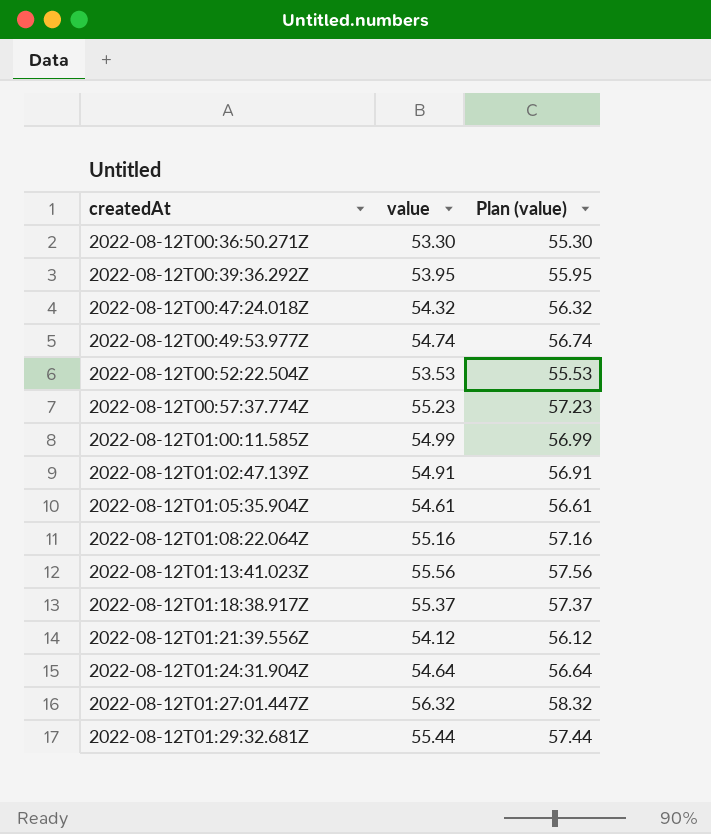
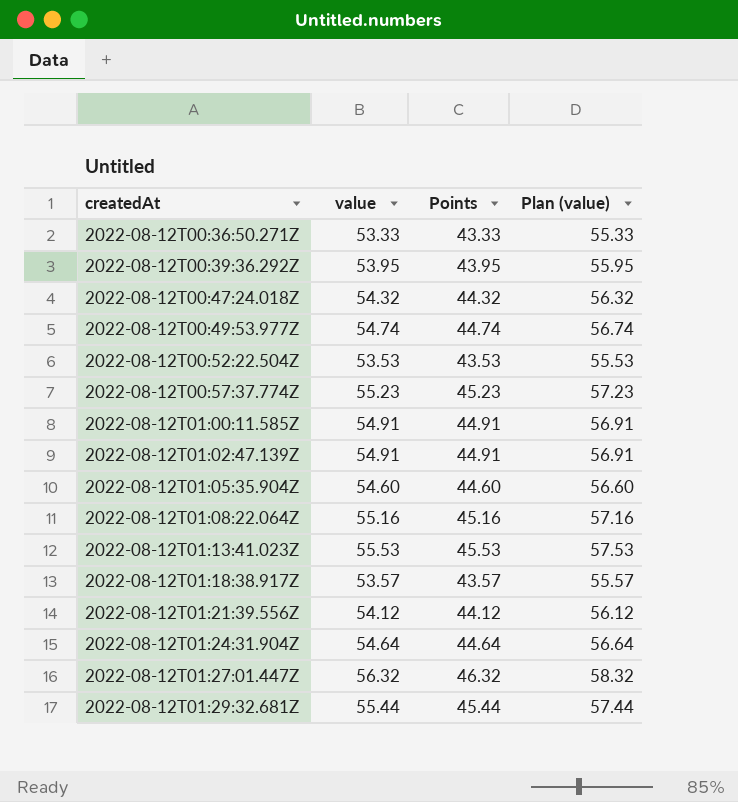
column Points | formula: none -> [value] - 10
2022-08-12T00:36:50.271Z | value: 53.30 -> 53.33
2022-08-12T00:36:50.271Z | Plan (value): 55.30 -> 55.33
2022-08-12T01:00:11.585Z | value: 54.99 -> 54.91
2022-08-12T01:00:11.585Z | Plan (value): 56.99 -> 56.91
2022-08-12T01:05:35.904Z | value: 54.61 -> 54.60
2022-08-12T01:05:35.904Z | Plan (value): 56.61 -> 56.60
2022-08-12T01:13:41.023Z | value: 55.56 -> 55.53
2022-08-12T01:13:41.023Z | Plan (value): 57.56 -> 57.53
2022-08-12T01:18:38.917Z | value: 55.37 -> 53.57
2022-08-12T01:18:38.917Z | Plan (value): 57.37 -> 55.57

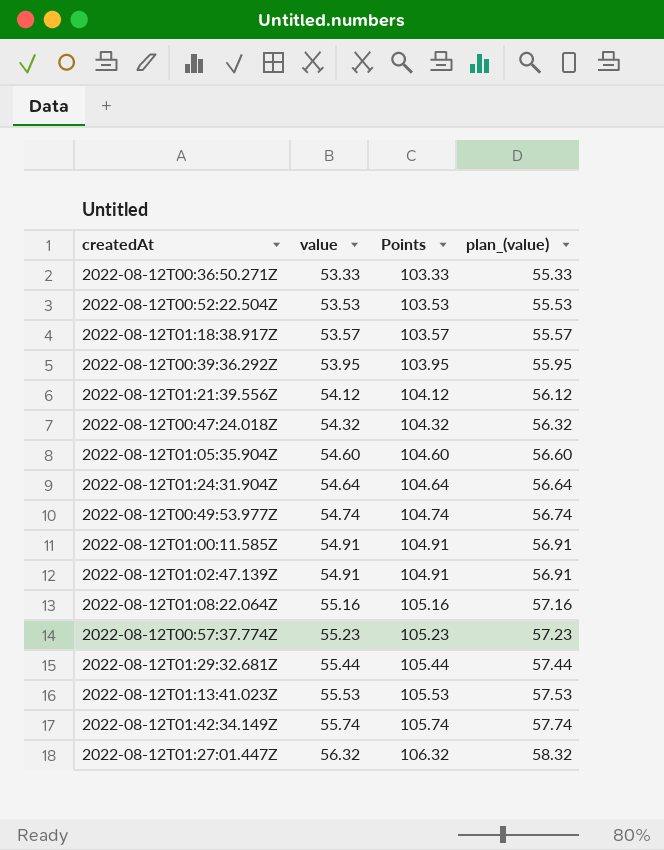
row order: createdAt ascending -> value ascending
column Points | formula: [value] - 10 -> [value] + 50
column name: Plan (value) -> plan_(value)
row 2022-08-12T01:42:34.149Z: none -> 55.74 | 105.74 | 57.74

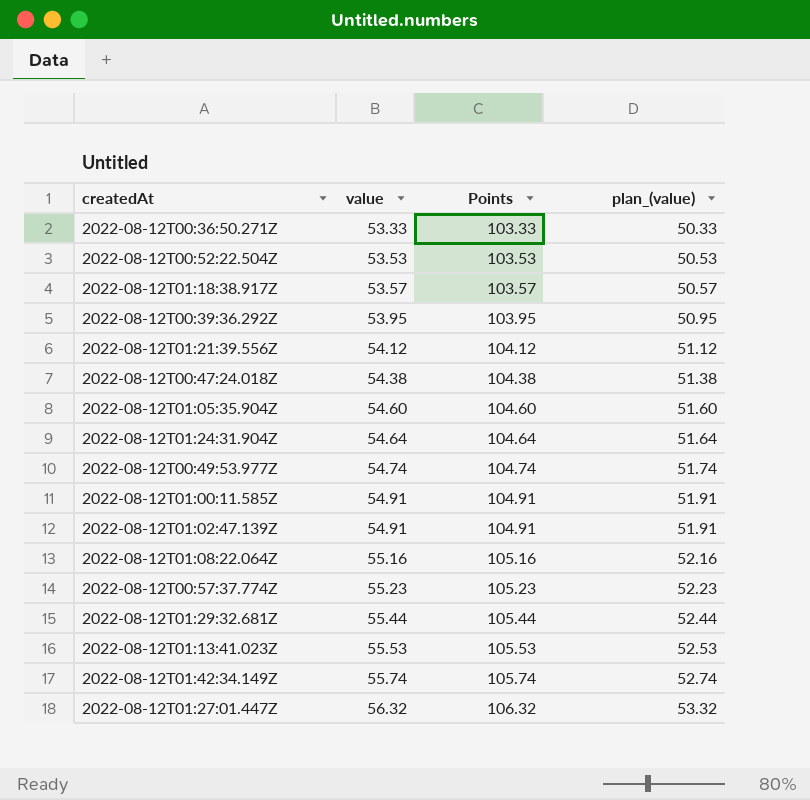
column plan_(value) | formula: [value] + 2 -> [value] - 3
2022-08-12T00:47:24.018Z | value: 54.32 -> 54.38
2022-08-12T00:47:24.018Z | Points: 104.32 -> 104.38

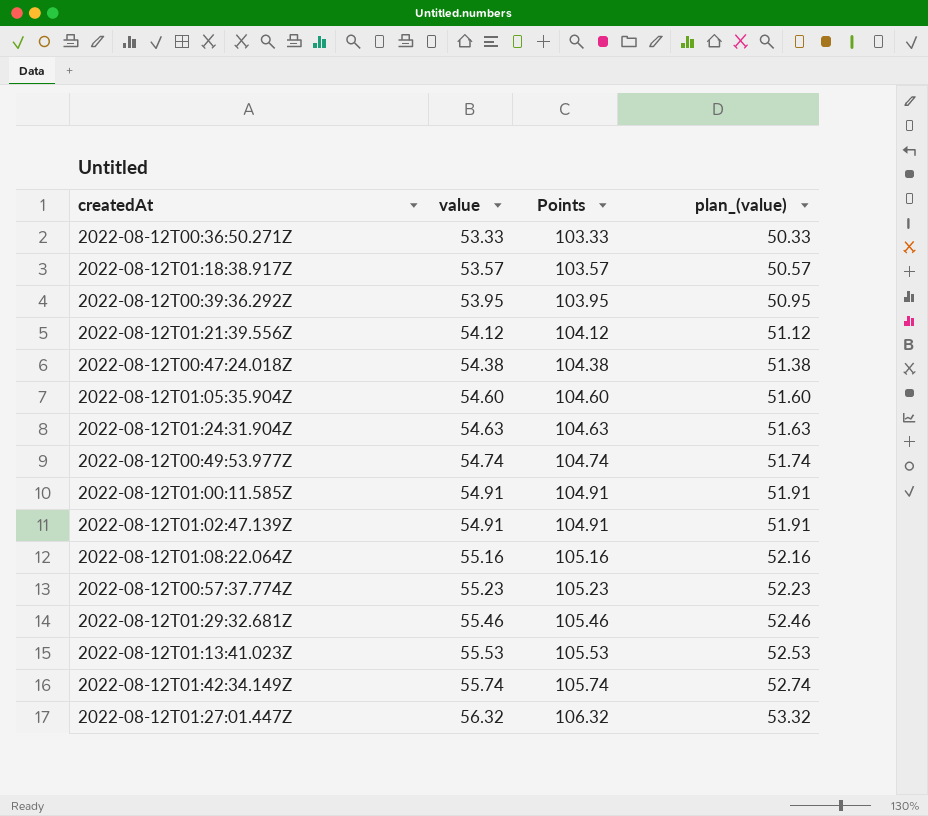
row 2022-08-12T00:52:22.504Z: 53.53 | 103.53 | 50.53 -> none
2022-08-12T01:24:31.904Z | value: 54.64 -> 54.63
2022-08-12T01:24:31.904Z | Points: 104.64 -> 104.63
2022-08-12T01:24:31.904Z | plan_(value): 51.64 -> 51.63
2022-08-12T01:29:32.681Z | value: 55.44 -> 55.46
2022-08-12T01:29:32.681Z | Points: 105.44 -> 105.46
2022-08-12T01:29:32.681Z | plan_(value): 52.44 -> 52.46

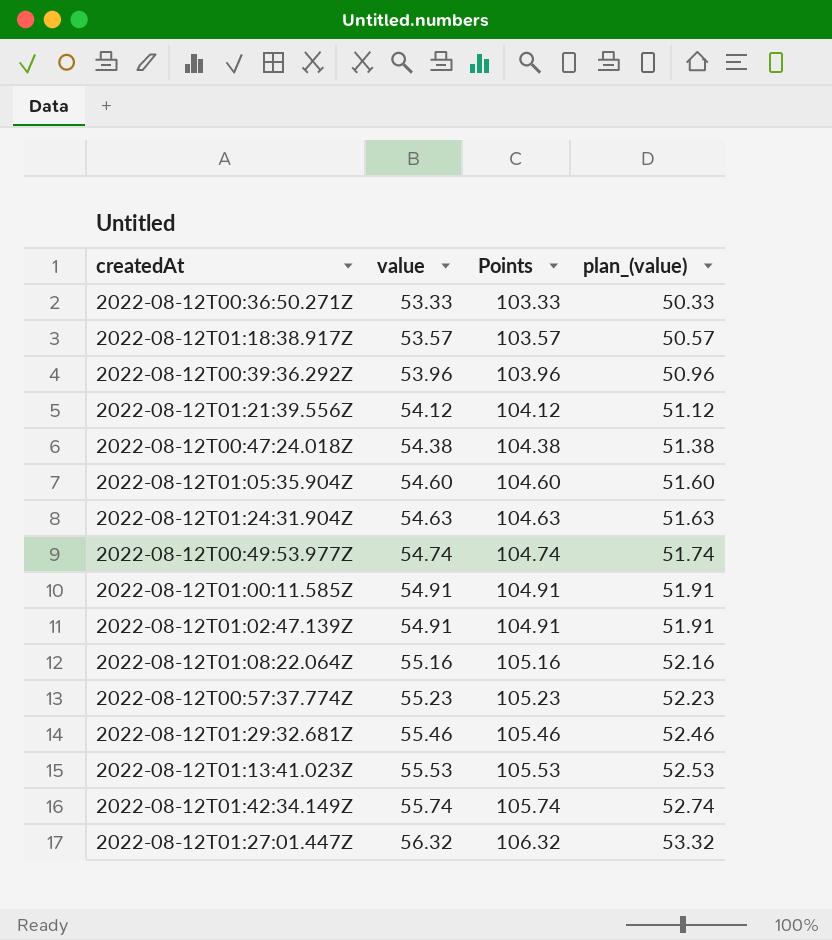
2022-08-12T00:39:36.292Z | value: 53.95 -> 53.96
2022-08-12T00:39:36.292Z | Points: 103.95 -> 103.96
2022-08-12T00:39:36.292Z | plan_(value): 50.95 -> 50.96

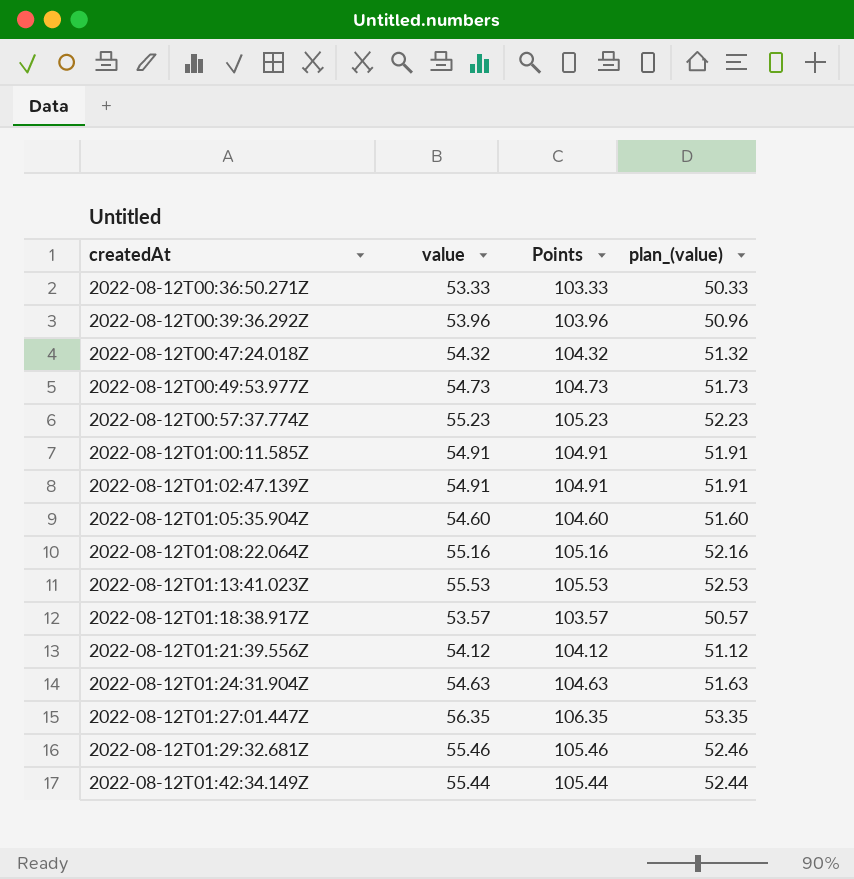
row order: value ascending -> createdAt ascending
2022-08-12T00:47:24.018Z | value: 54.38 -> 54.32
2022-08-12T00:47:24.018Z | Points: 104.38 -> 104.32
2022-08-12T00:47:24.018Z | plan_(value): 51.38 -> 51.32
2022-08-12T00:49:53.977Z | value: 54.74 -> 54.73
2022-08-12T00:49:53.977Z | Points: 104.74 -> 104.73
2022-08-12T00:49:53.977Z | plan_(value): 51.74 -> 51.73
2022-08-12T01:27:01.447Z | value: 56.32 -> 56.35
2022-08-12T01:27:01.447Z | Points: 106.32 -> 106.35
2022-08-12T01:27:01.447Z | plan_(value): 53.32 -> 53.35
2022-08-12T01:42:34.149Z | value: 55.74 -> 55.44
2022-08-12T01:42:34.149Z | Points: 105.74 -> 105.44
2022-08-12T01:42:34.149Z | plan_(value): 52.74 -> 52.44

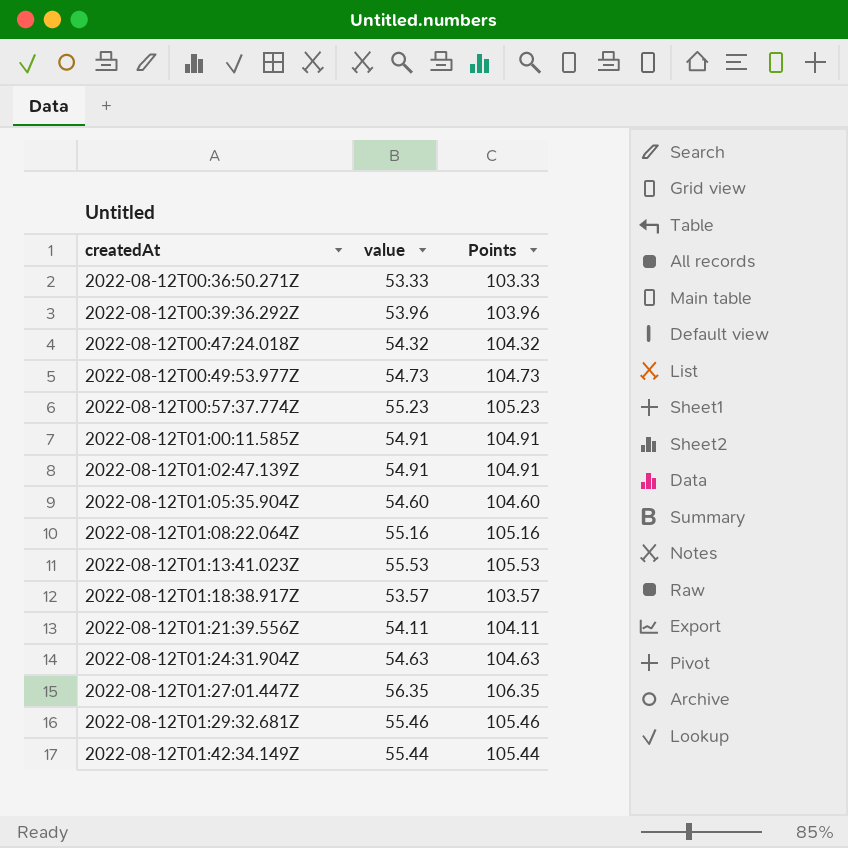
column plan_(value) | formula: [value] - 3 -> none
2022-08-12T01:21:39.556Z | value: 54.12 -> 54.11
2022-08-12T01:21:39.556Z | Points: 104.12 -> 104.11

